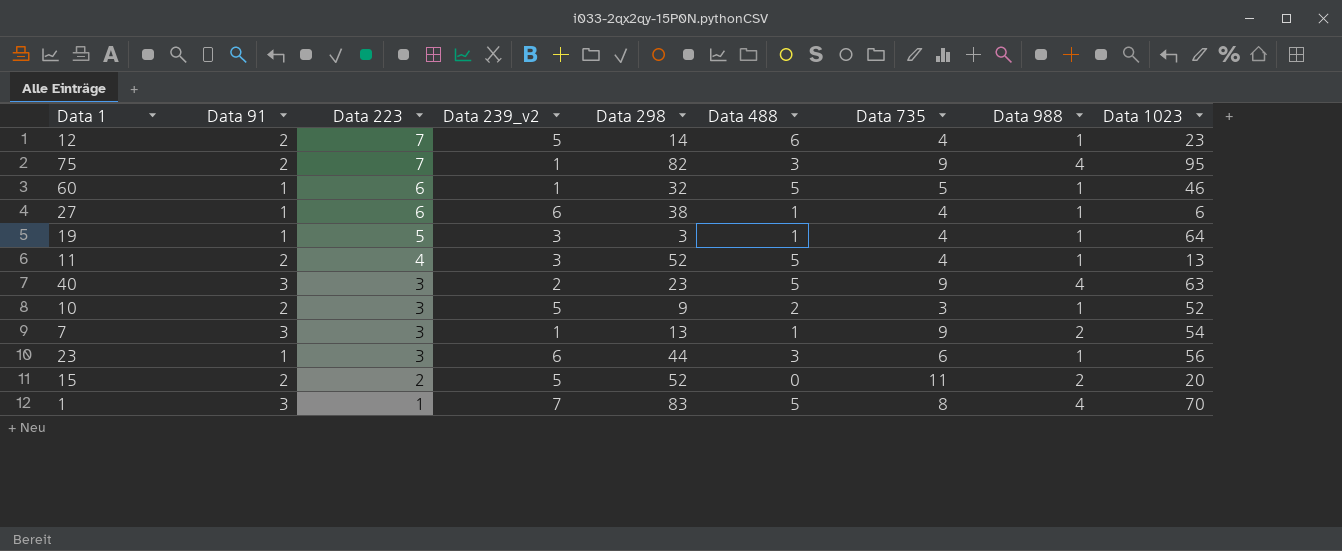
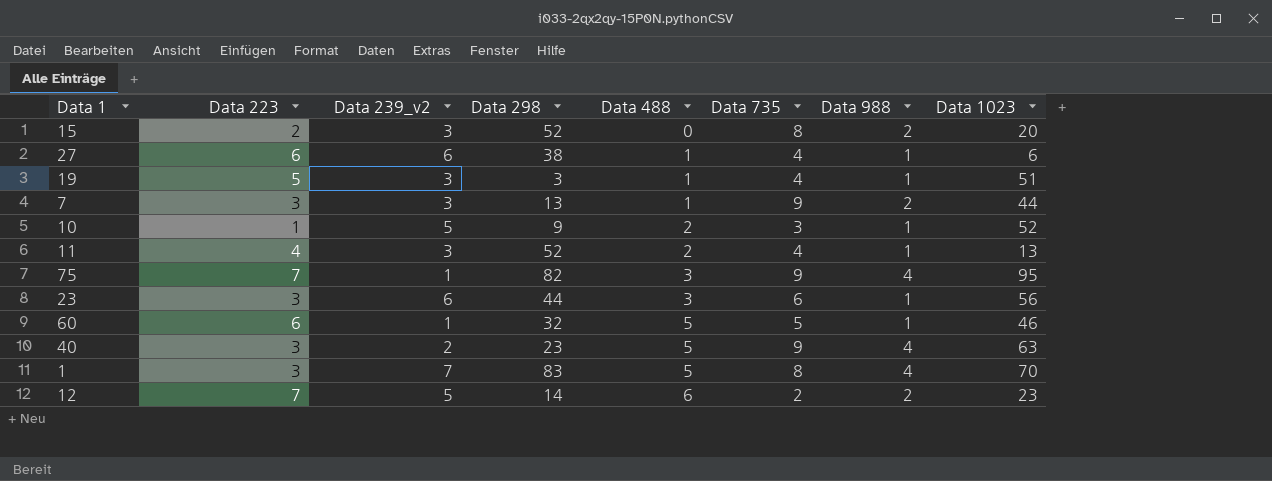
row order: Data 223 descending -> Data 488 ascending
column Data 91 | position: 2 -> none
15 | Data 239_v2: 5 -> 3
15 | Data 735: 11 -> 8
19 | Data 1023: 64 -> 51
7 | Data 239_v2: 1 -> 3
7 | Data 1023: 54 -> 44
10 | Data 223: 3 -> 1
11 | Data 488: 5 -> 2
1 | Data 223: 1 -> 3
12 | Data 735: 4 -> 2
12 | Data 988: 1 -> 2

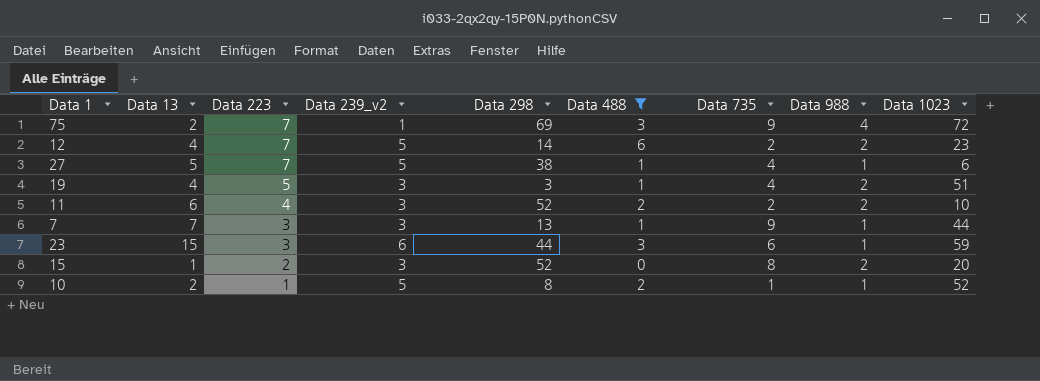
filter: none -> Data 488 != 5
row order: Data 488 ascending -> Data 223 descending
column Data 13 | position: none -> 2
75 | Data 298: 82 -> 69
75 | Data 1023: 95 -> 72
27 | Data 223: 6 -> 7
27 | Data 239_v2: 6 -> 5
19 | Data 988: 1 -> 2
11 | Data 735: 4 -> 2
11 | Data 988: 1 -> 2
11 | Data 1023: 13 -> 10
7 | Data 988: 2 -> 1
23 | Data 1023: 56 -> 59
10 | Data 298: 9 -> 8
10 | Data 735: 3 -> 1

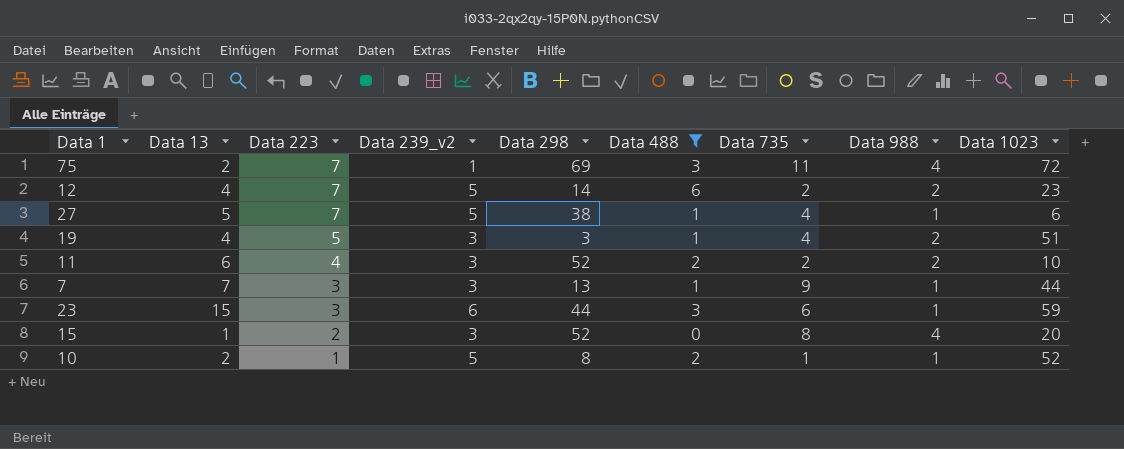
75 | Data 735: 9 -> 11
15 | Data 988: 2 -> 4

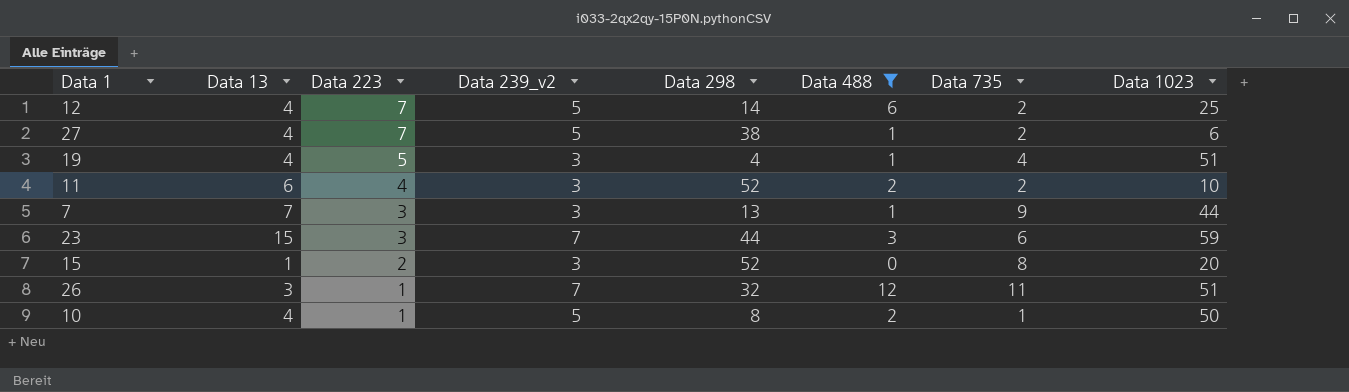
column Data 988 | position: 8 -> none
row 75: 2 | 7 | 1 | 69 | 3 | 11 | 4 | 72 -> none
12 | Data 1023: 23 -> 25
27 | Data 13: 5 -> 4
27 | Data 735: 4 -> 2
19 | Data 298: 3 -> 4
23 | Data 239_v2: 6 -> 7
row 26: none -> 3 | 1 | 7 | 32 | 12 | 11 | 51
10 | Data 13: 2 -> 4
10 | Data 1023: 52 -> 50

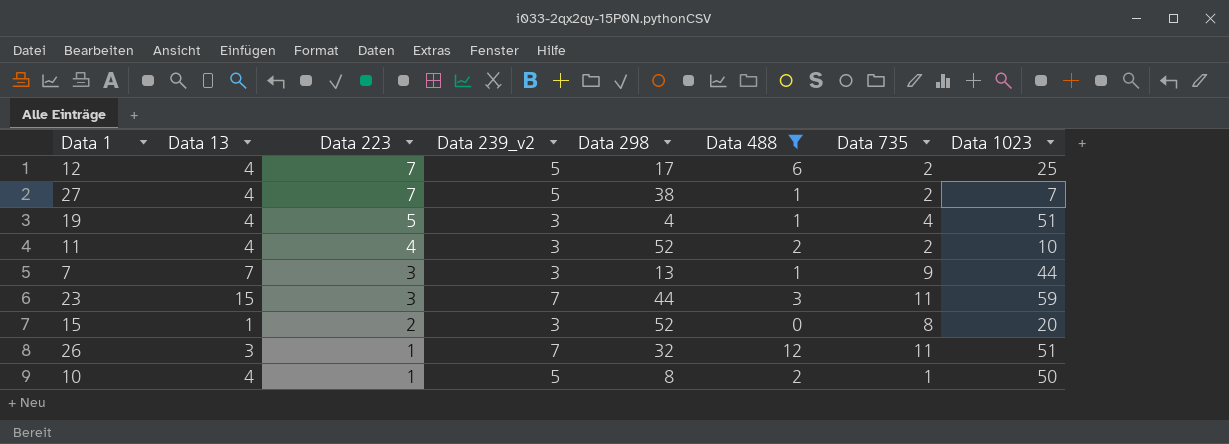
12 | Data 298: 14 -> 17
27 | Data 1023: 6 -> 7
11 | Data 13: 6 -> 4
23 | Data 735: 6 -> 11

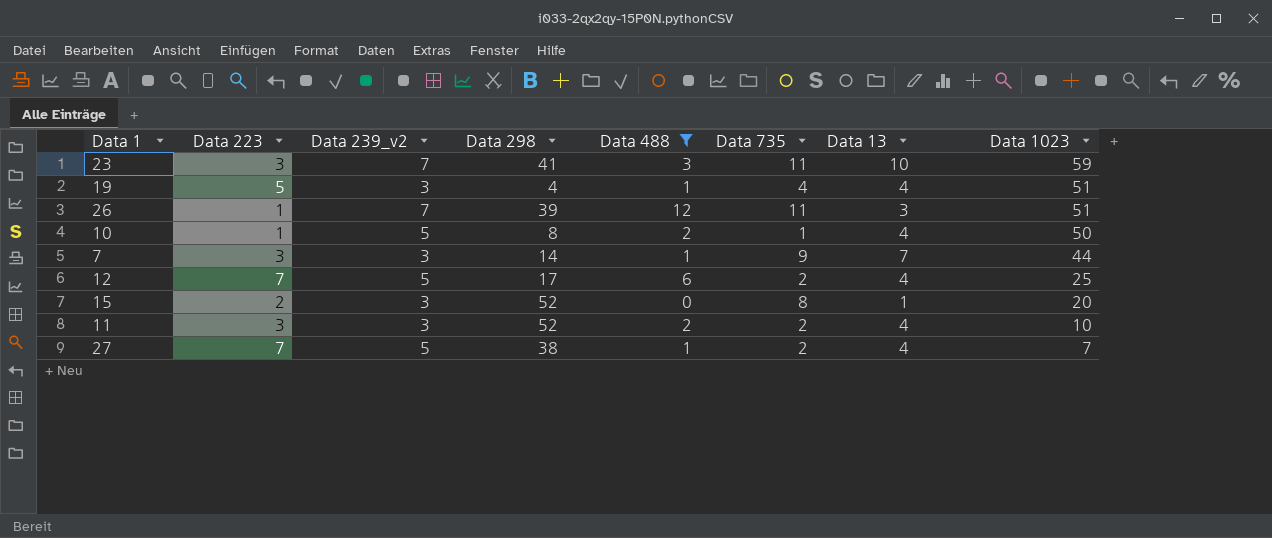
row order: Data 223 descending -> Data 1023 descending
column Data 13 | position: 2 -> 7
23 | Data 298: 44 -> 41
23 | Data 13: 15 -> 10
26 | Data 298: 32 -> 39
7 | Data 298: 13 -> 14
11 | Data 223: 4 -> 3

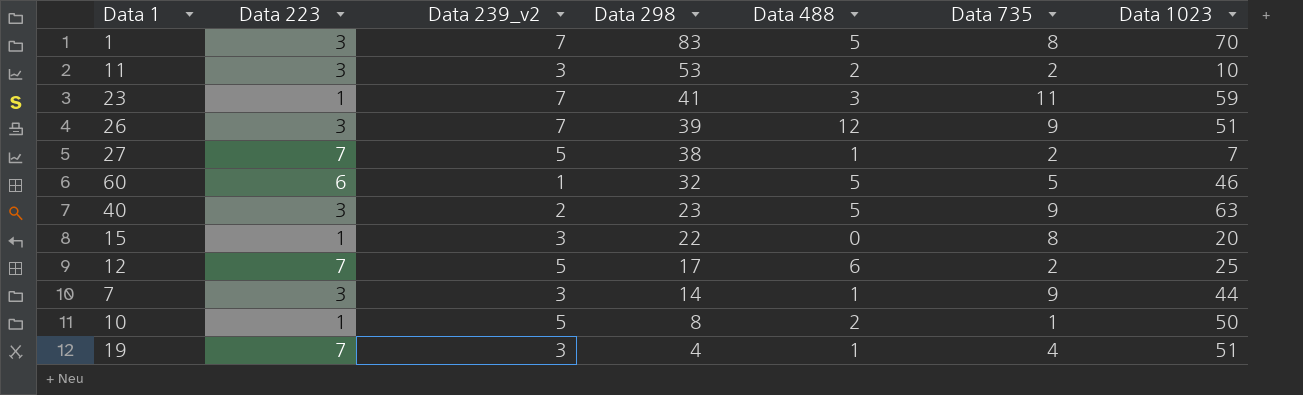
filter: Data 488 != 5 -> none
row order: Data 1023 descending -> Data 298 descending
column Data 13 | position: 7 -> none
11 | Data 298: 52 -> 53
23 | Data 223: 3 -> 1
26 | Data 223: 1 -> 3
26 | Data 735: 11 -> 9
15 | Data 223: 2 -> 1
15 | Data 298: 52 -> 22
19 | Data 223: 5 -> 7

